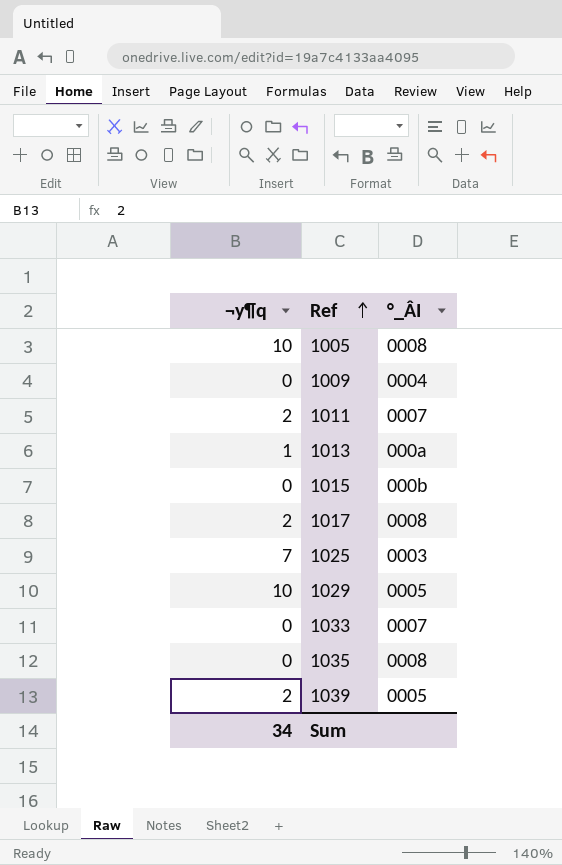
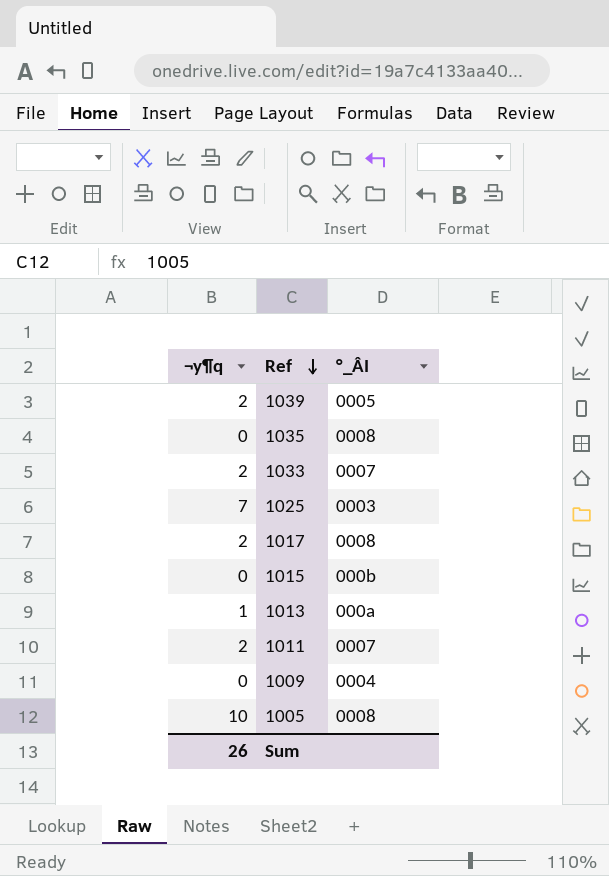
row order: Ref ascending -> Ref descending
row 1029: 10 | 0005 -> none
1033 | ¬y¶q: 0 -> 2
Sum | ¬y¶q: 34 -> 26

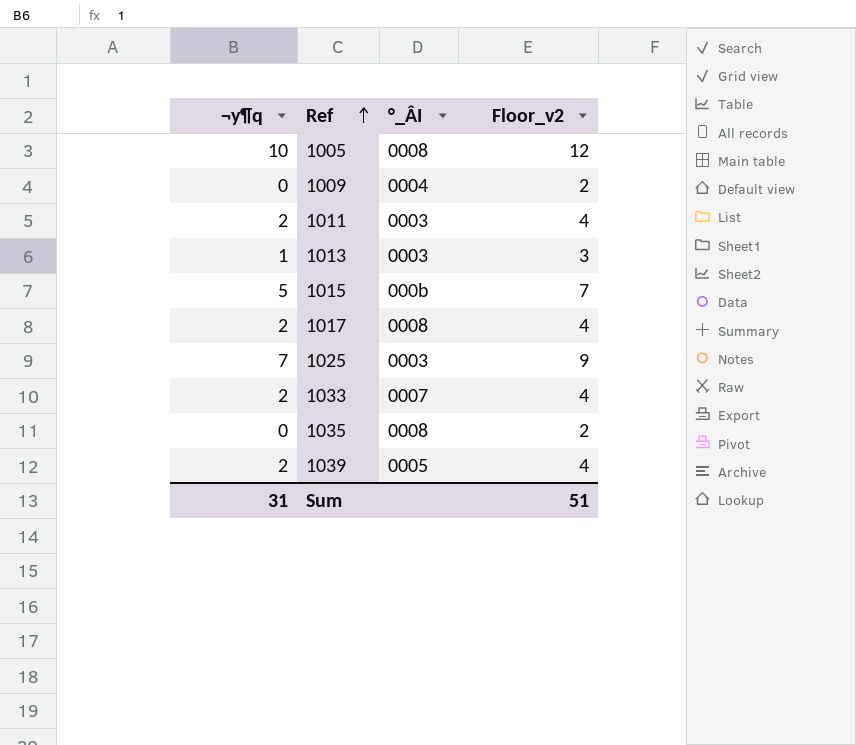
row order: Ref descending -> Ref ascending
column Floor_v2 | formula: none -> [¬y¶q] + 2
1011 | °_ÂI: 0007 -> 0003
1013 | °_ÂI: 000a -> 0003
1015 | ¬y¶q: 0 -> 5
Sum | ¬y¶q: 26 -> 31

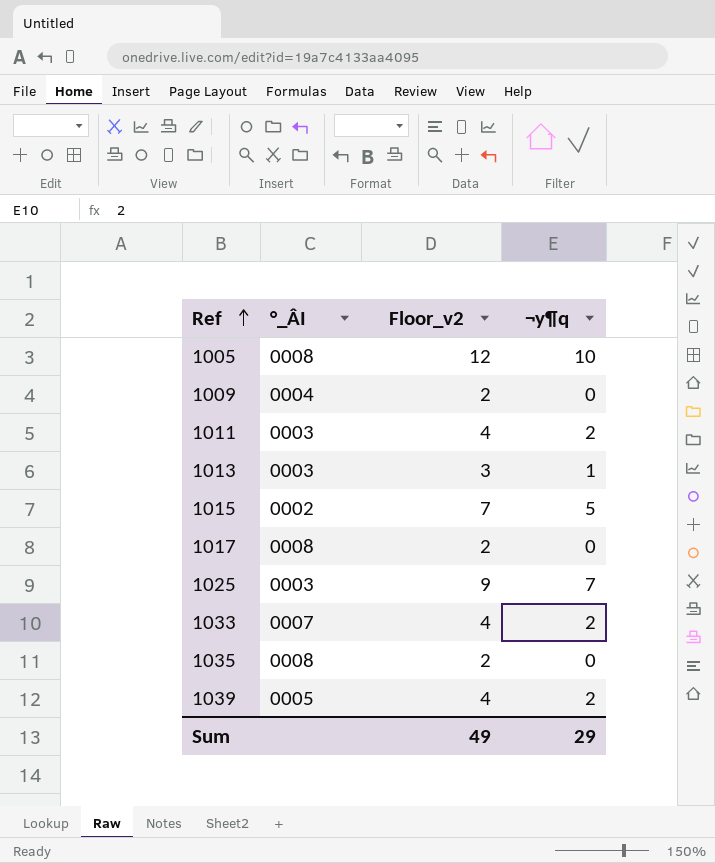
column ¬y¶q | position: 1 -> 4
1015 | °_ÂI: 000b -> 0002
1017 | Floor_v2: 4 -> 2
1017 | ¬y¶q: 2 -> 0
Sum | Floor_v2: 51 -> 49
Sum | ¬y¶q: 31 -> 29

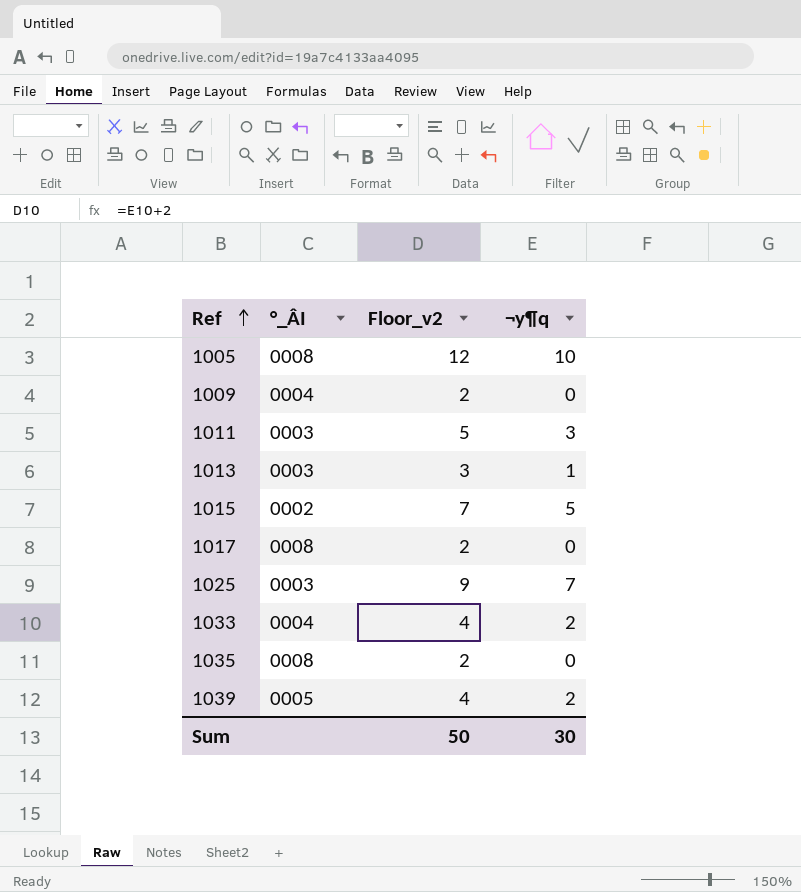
1011 | Floor_v2: 4 -> 5
1011 | ¬y¶q: 2 -> 3
1033 | °_ÂI: 0007 -> 0004
Sum | Floor_v2: 49 -> 50
Sum | ¬y¶q: 29 -> 30

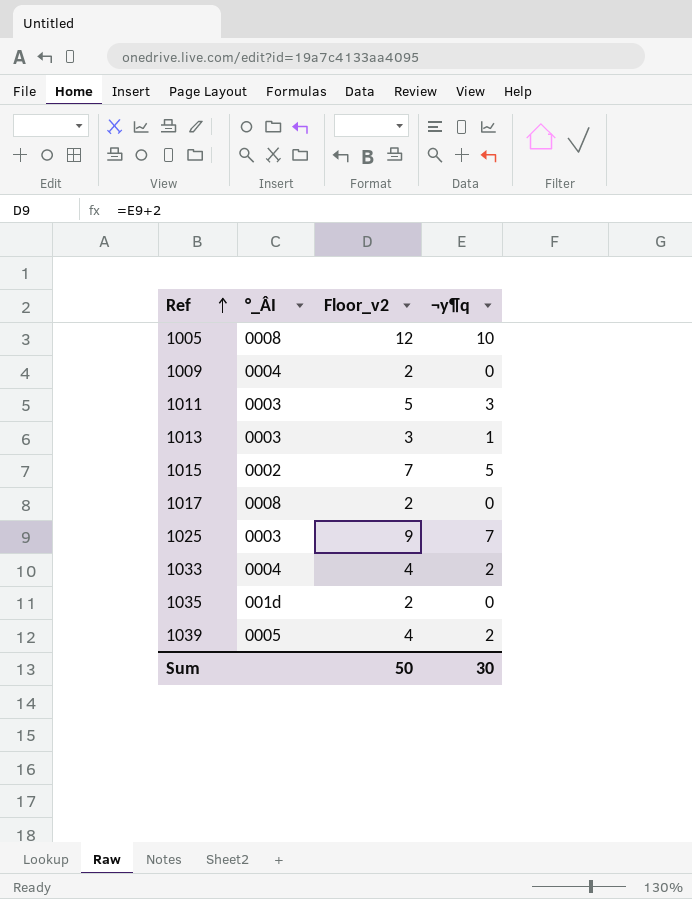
1035 | °_ÂI: 0008 -> 001d

